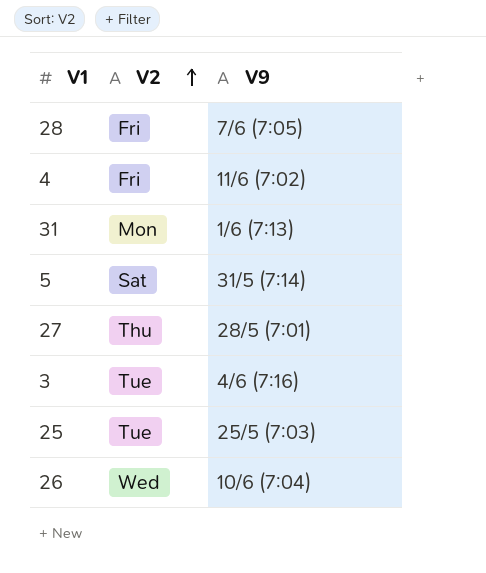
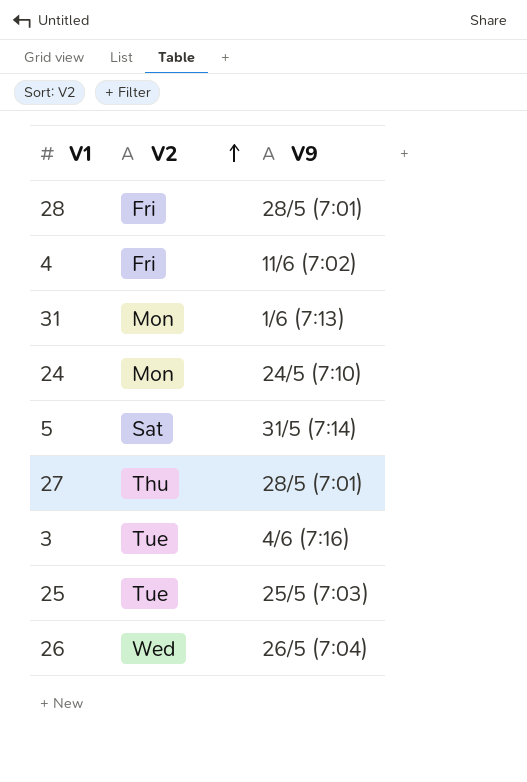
28 | V9: 7/6 (7:05) -> 28/5 (7:01)
row 24: none -> Mon | 24/5 (7:10)
26 | V9: 10/6 (7:04) -> 26/5 (7:04)

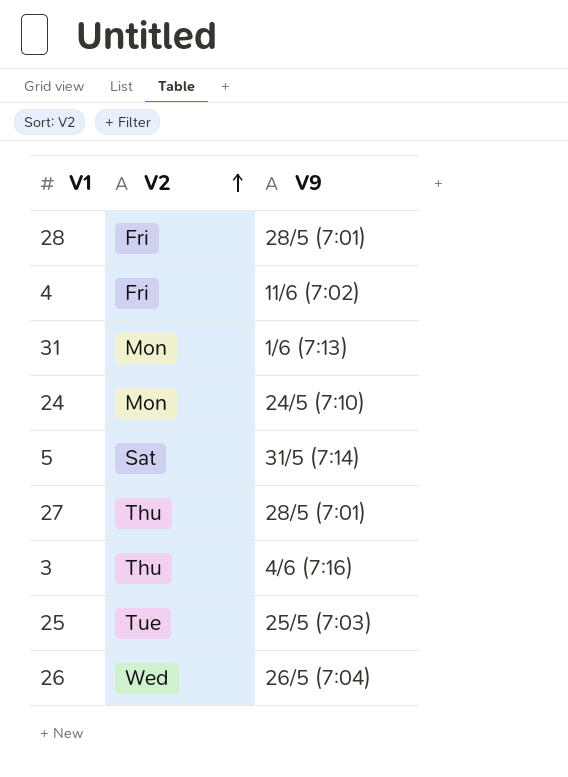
3 | V2: Tue -> Thu

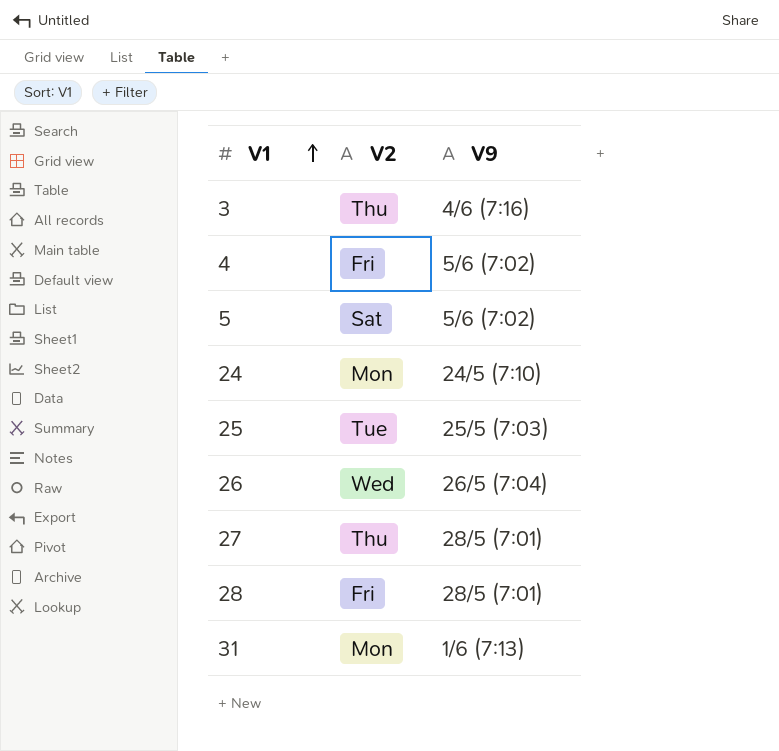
row order: V2 ascending -> V1 ascending
4 | V9: 11/6 (7:02) -> 5/6 (7:02)
5 | V9: 31/5 (7:14) -> 5/6 (7:02)

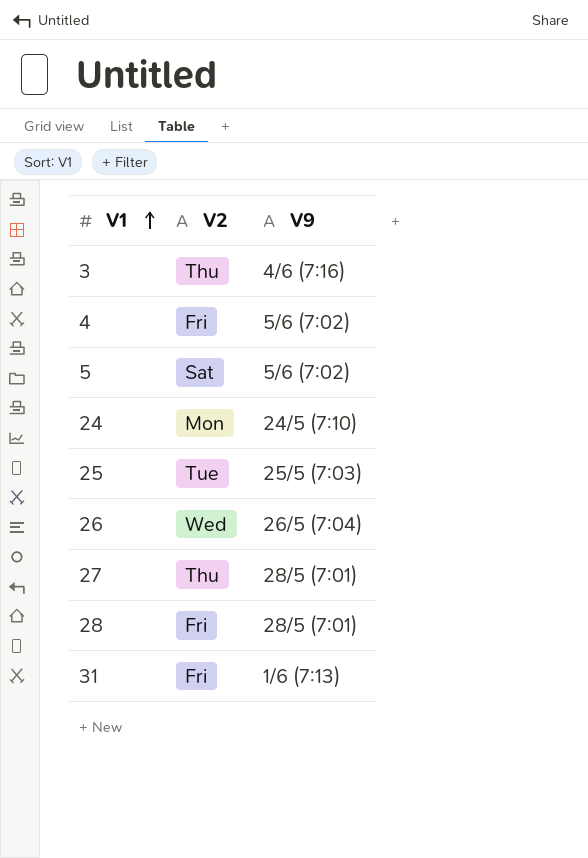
31 | V2: Mon -> Fri

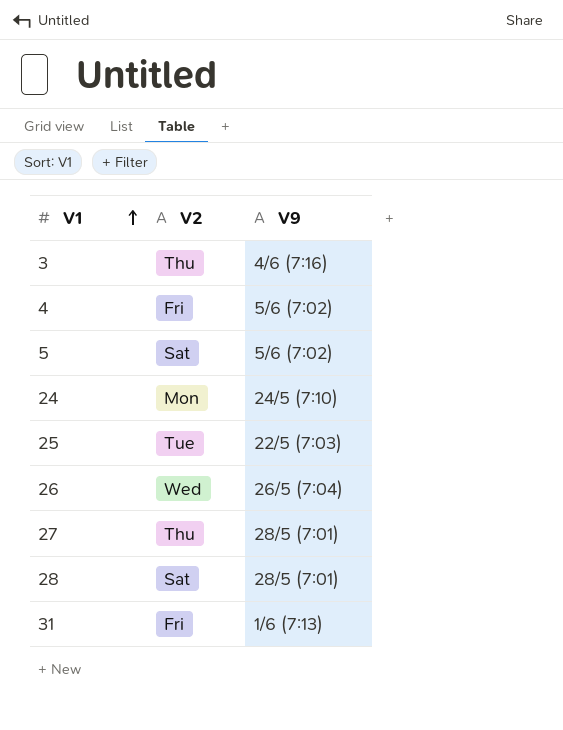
25 | V9: 25/5 (7:03) -> 22/5 (7:03)
28 | V2: Fri -> Sat

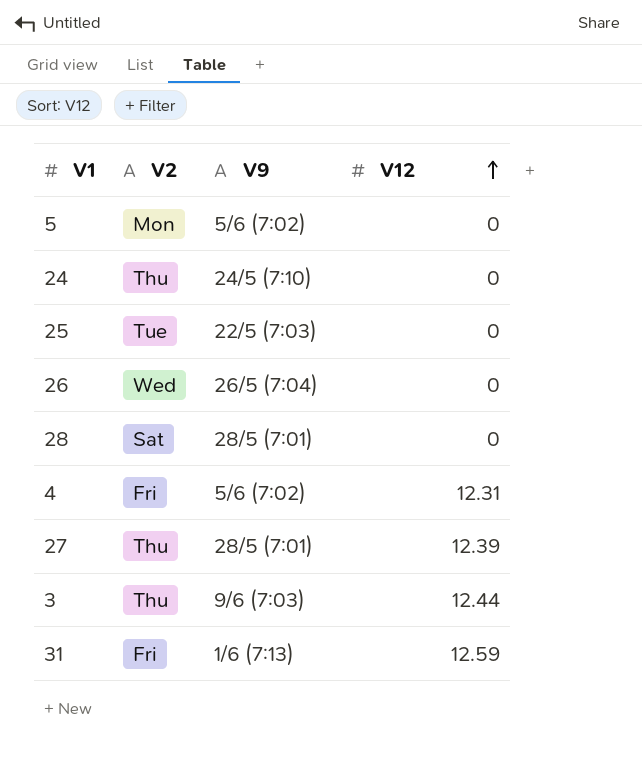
row order: V1 ascending -> V12 ascending
column V12 | position: none -> 4
5 | V2: Sat -> Mon
24 | V2: Mon -> Thu
3 | V9: 4/6 (7:16) -> 9/6 (7:03)

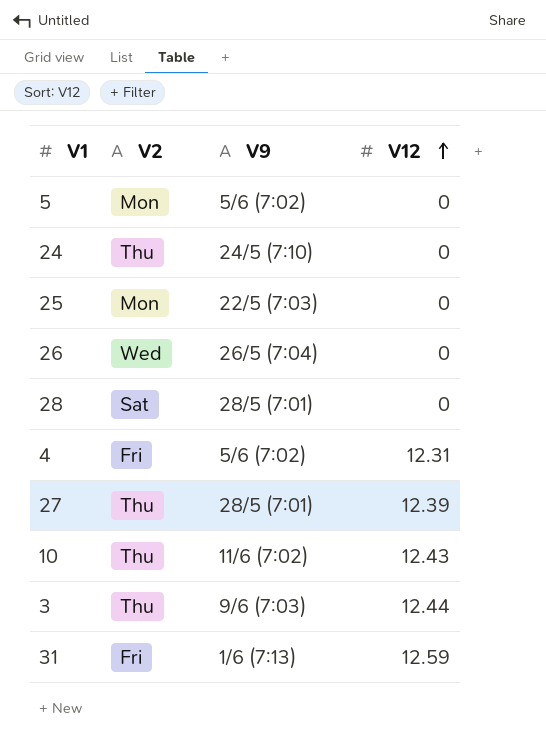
25 | V2: Tue -> Mon
row 10: none -> Thu | 11/6 (7:02) | 12.43

